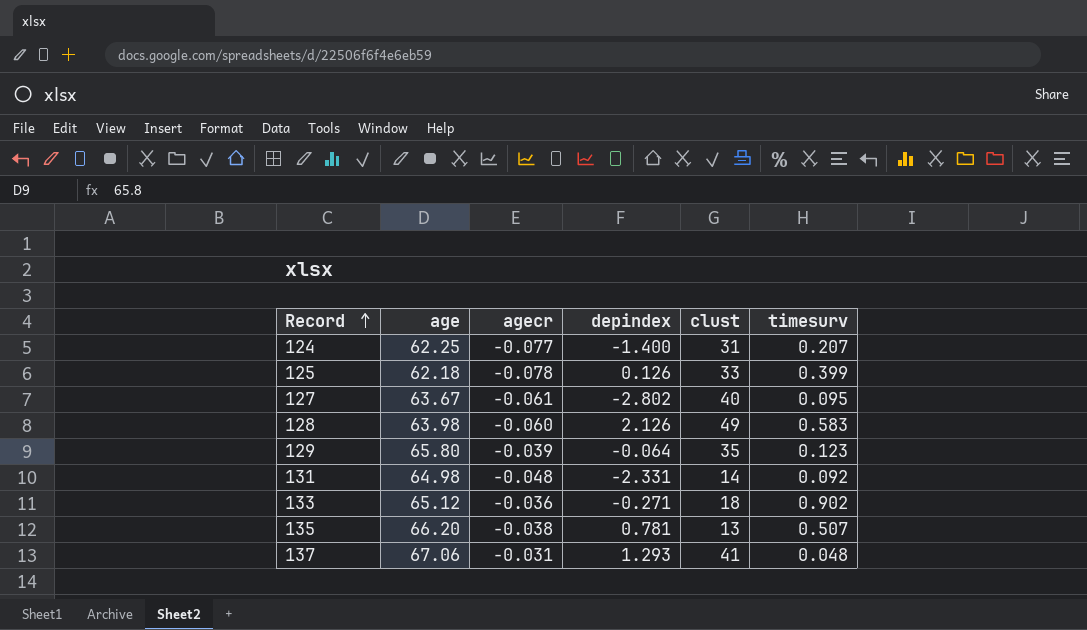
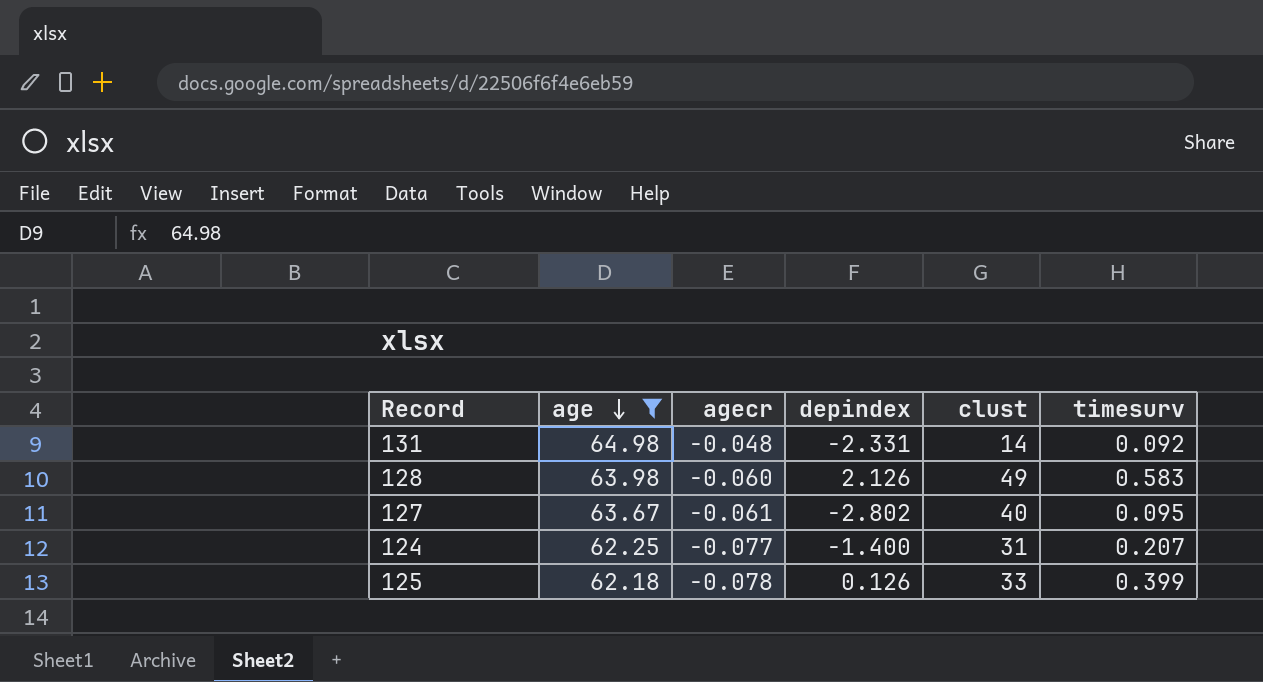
filter: none -> age <= 64.98
row order: Record ascending -> age descending

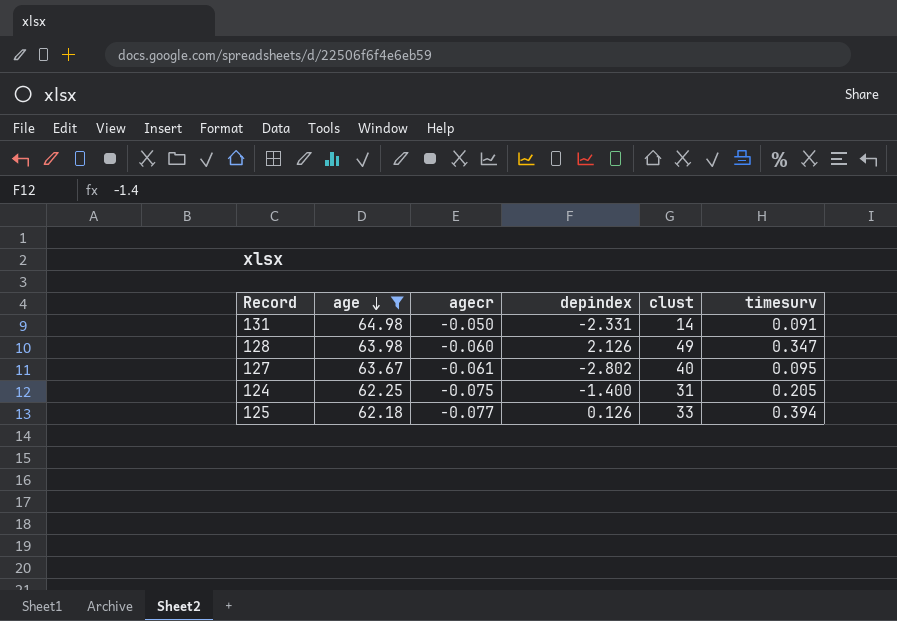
131 | agecr: -0.048 -> -0.050
131 | timesurv: 0.092 -> 0.091
128 | timesurv: 0.583 -> 0.347
124 | agecr: -0.077 -> -0.075
124 | timesurv: 0.207 -> 0.205
125 | agecr: -0.078 -> -0.077
125 | timesurv: 0.399 -> 0.394

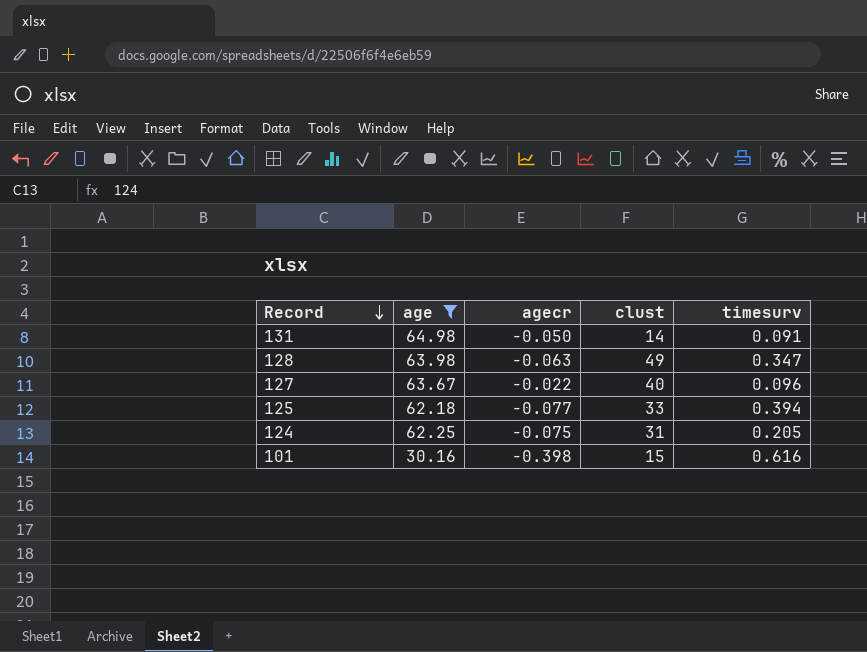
row order: age descending -> Record descending
column depindex | position: 4 -> none
128 | agecr: -0.060 -> -0.063
127 | agecr: -0.061 -> -0.022
127 | timesurv: 0.095 -> 0.096
row 101: none -> 30.16 | -0.398 | 15 | 0.616

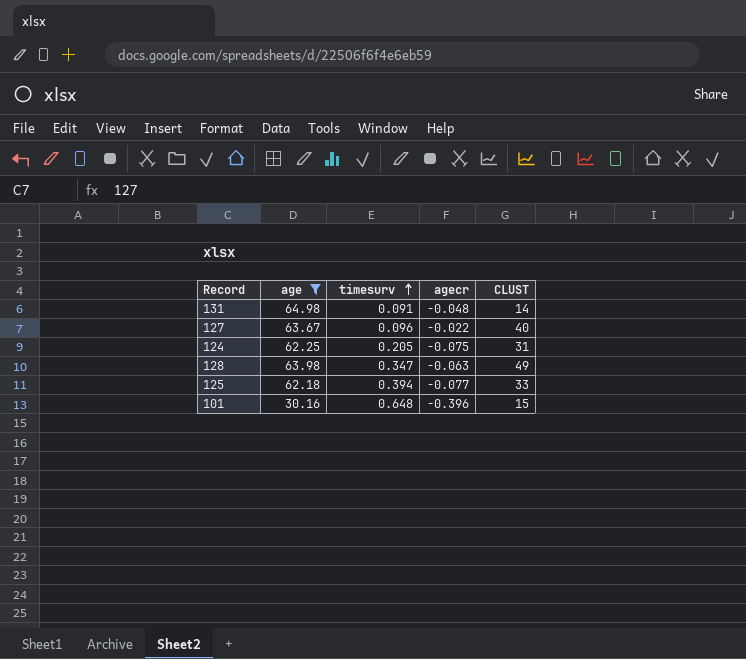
row order: Record descending -> timesurv ascending
column timesurv | position: 5 -> 3
column name: clust -> CLUST
131 | agecr: -0.050 -> -0.048
101 | timesurv: 0.616 -> 0.648
101 | agecr: -0.398 -> -0.396

